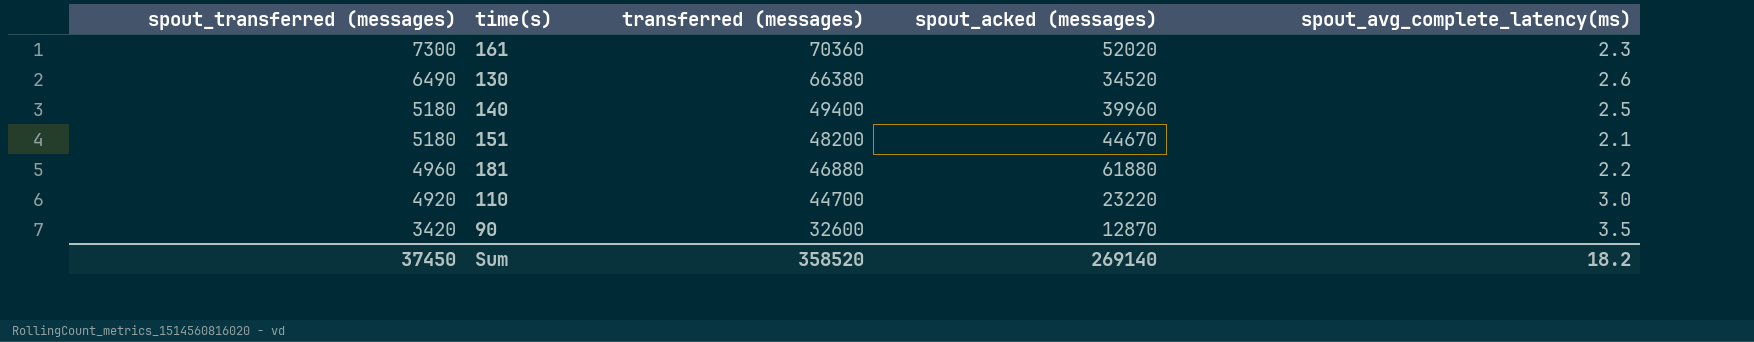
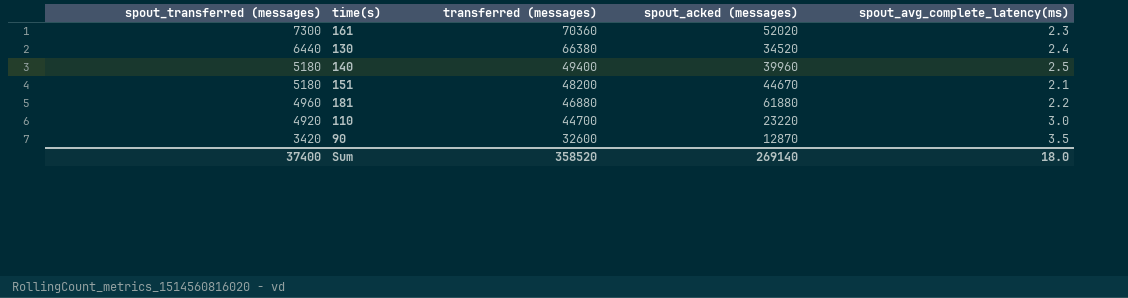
130 | spout_transferred (messages): 6490 -> 6440
130 | spout_avg_complete_latency(ms): 2.6 -> 2.4
Sum | spout_transferred (messages): 37450 -> 37400
Sum | spout_avg_complete_latency(ms): 18.2 -> 18.0

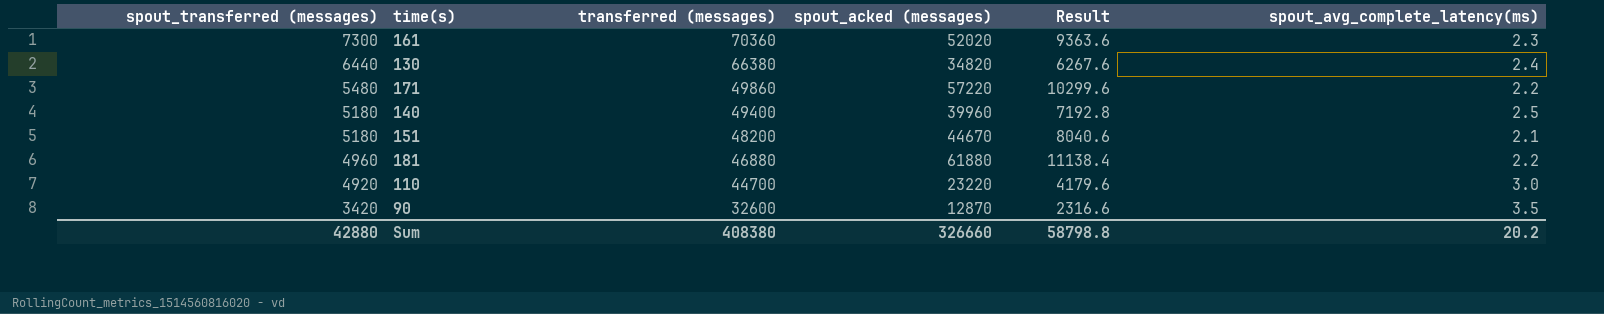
column Result | formula: none -> [spout_acked (messages)] * 0.18
130 | spout_acked (messages): 34520 -> 34820
row 171: none -> 5480 | 49860 | 57220 | 10299.6 | 2.2
Sum | spout_transferred (messages): 37400 -> 42880
Sum | transferred (messages): 358520 -> 408380
Sum | spout_acked (messages): 269140 -> 326660
Sum | spout_avg_complete_latency(ms): 18.0 -> 20.2

